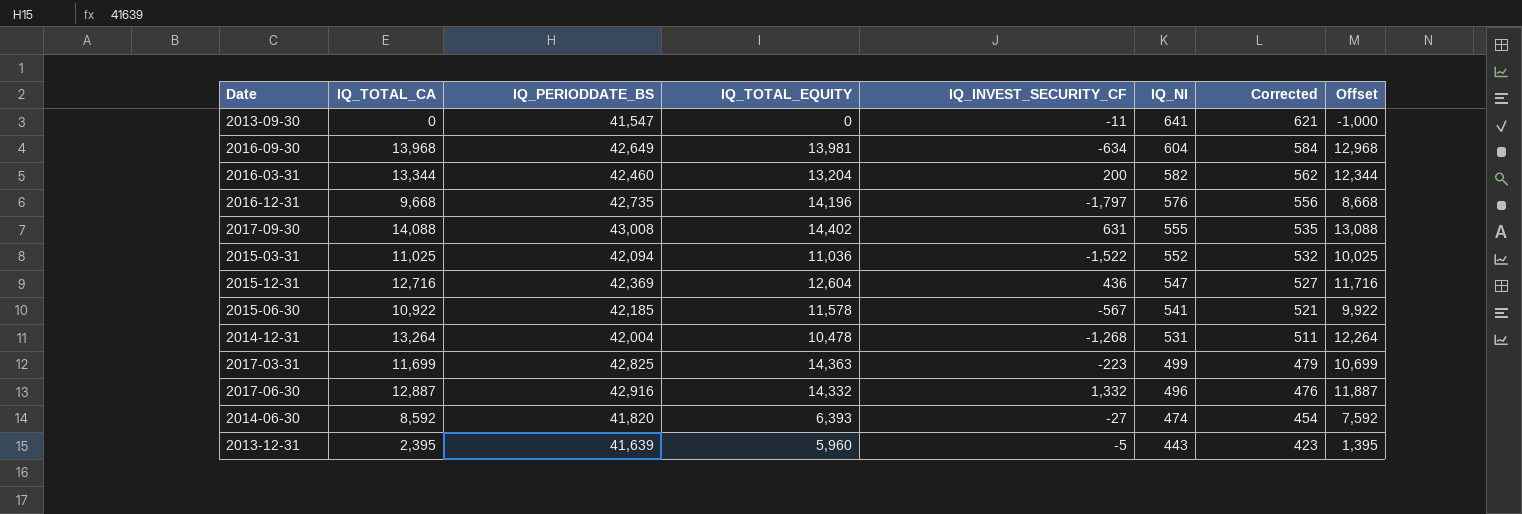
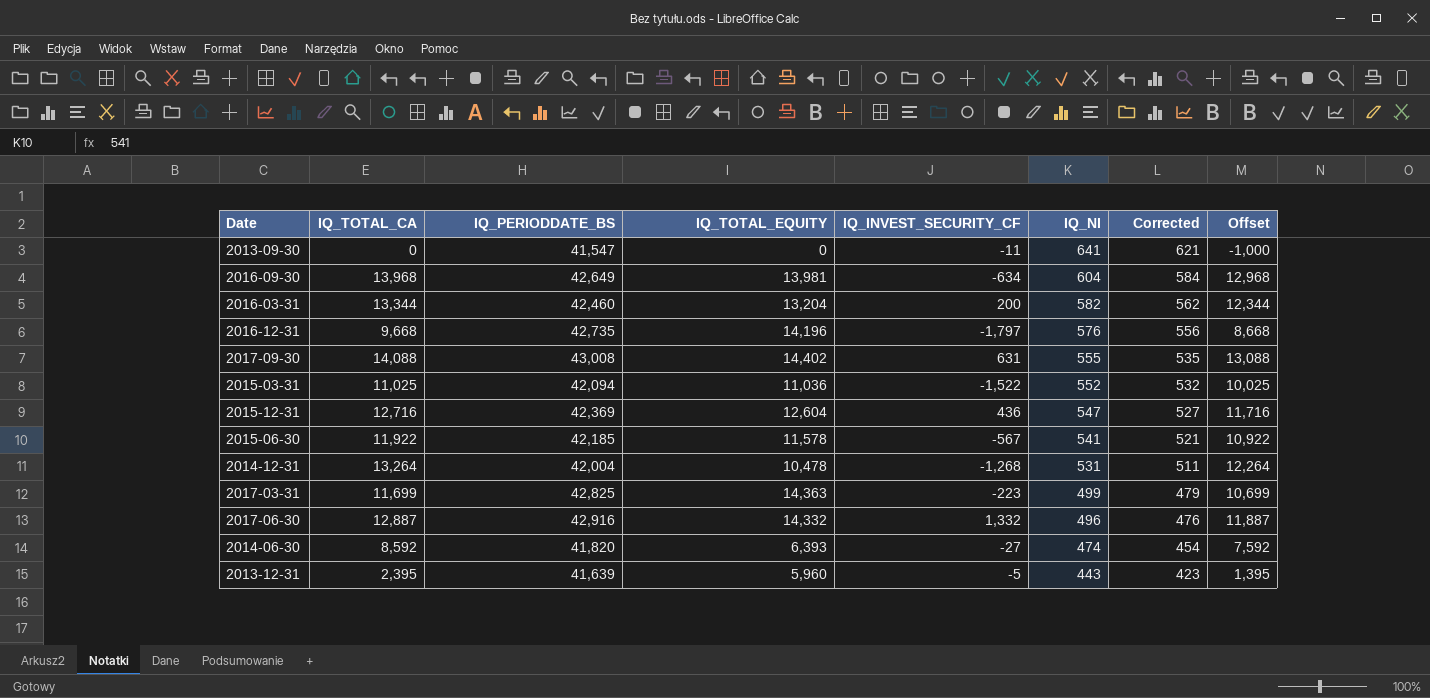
2015-06-30 | IQ_TOTAL_CA: 10,922 -> 11,922
2015-06-30 | Offset: 9,922 -> 10,922

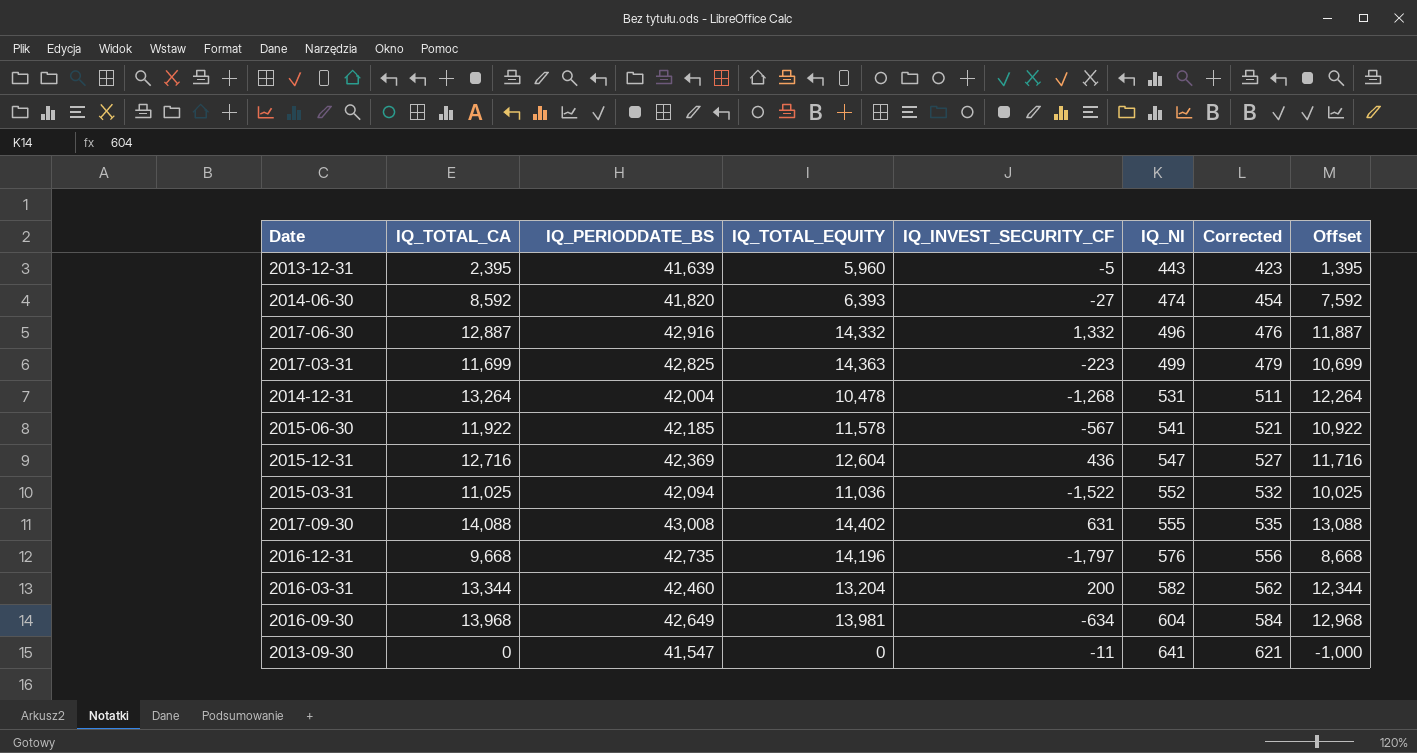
row order: IQ_NI descending -> IQ_NI ascending

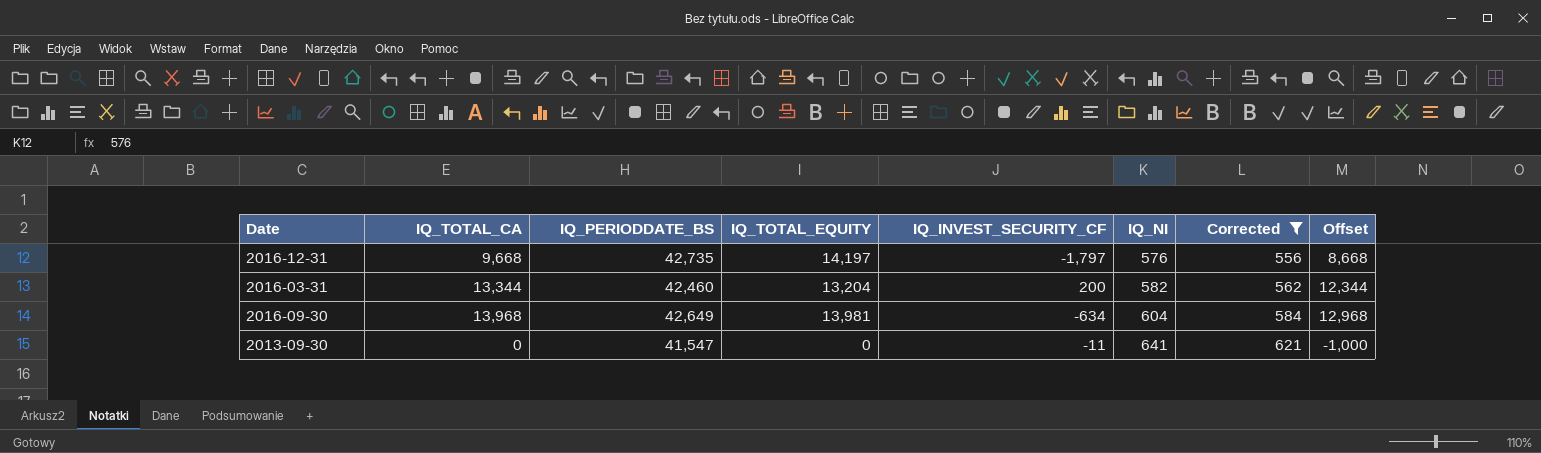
filter: none -> Corrected >= 556
2016-12-31 | IQ_TOTAL_EQUITY: 14,196 -> 14,197

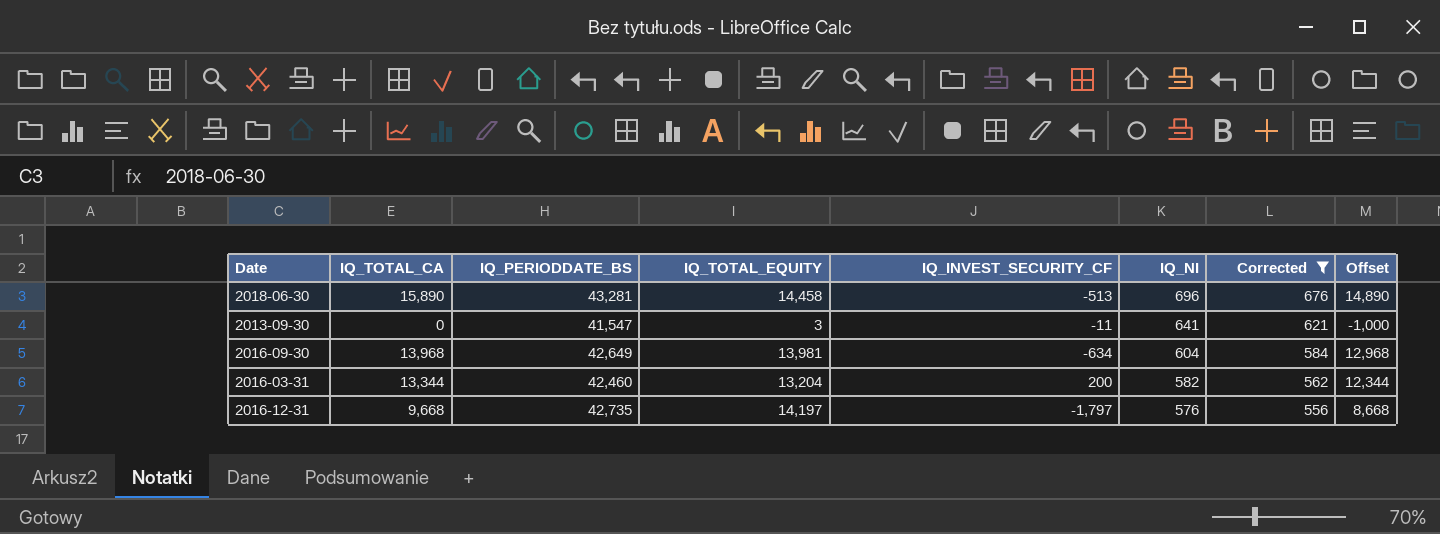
row order: IQ_NI ascending -> IQ_NI descending
row 2018-06-30: none -> 15,890 | 43,281 | 14,458 | -513 | 696 | 676 | 14,890
2013-09-30 | IQ_TOTAL_EQUITY: 0 -> 3

